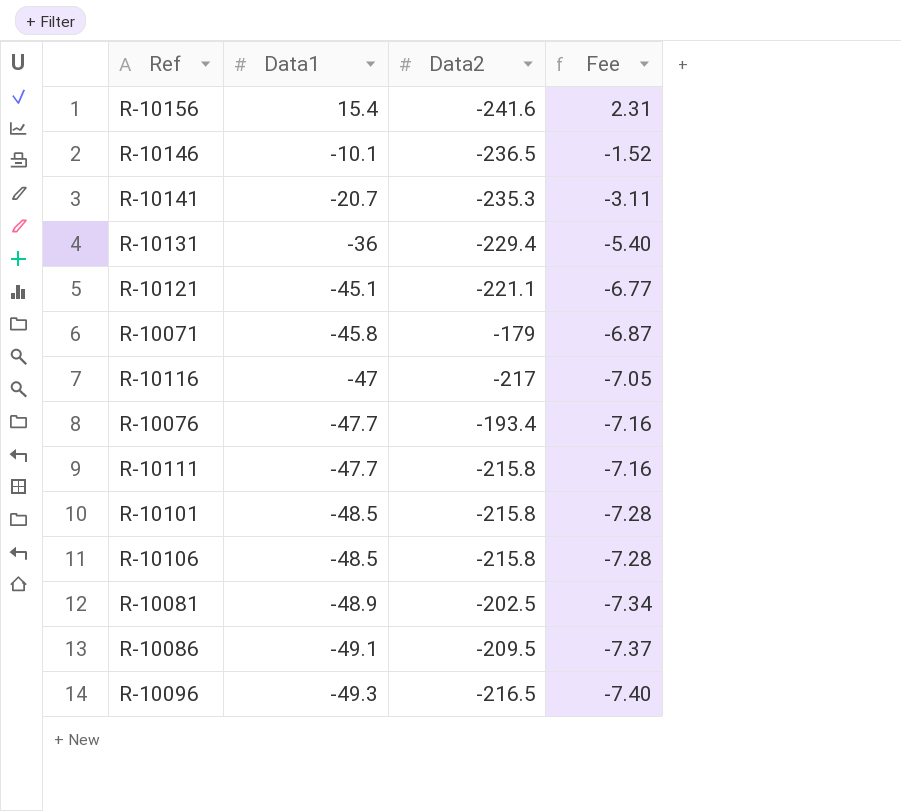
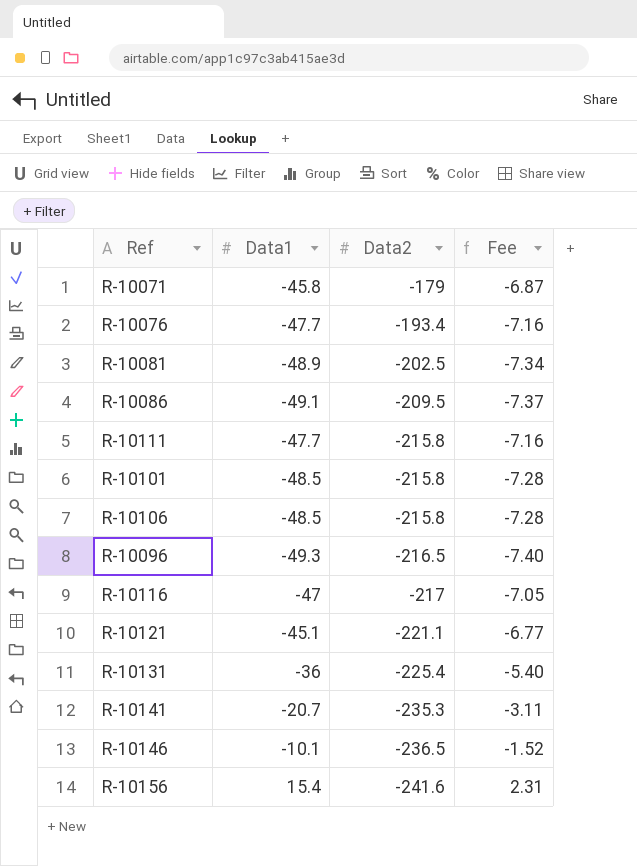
row order: Data1 descending -> Data2 descending
R-10131 | Data2: -229.4 -> -225.4

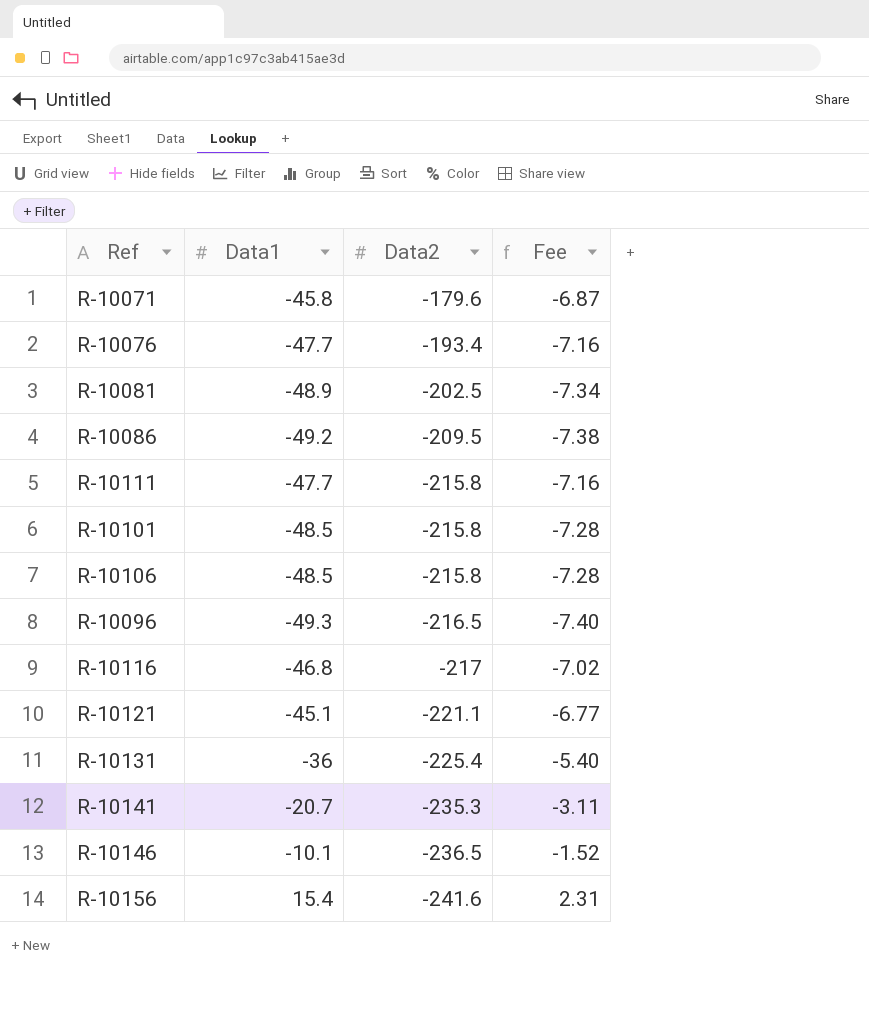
R-10071 | Data2: -179 -> -179.6
R-10086 | Data1: -49.1 -> -49.2
R-10086 | Fee: -7.37 -> -7.38
R-10116 | Data1: -47 -> -46.8
R-10116 | Fee: -7.05 -> -7.02

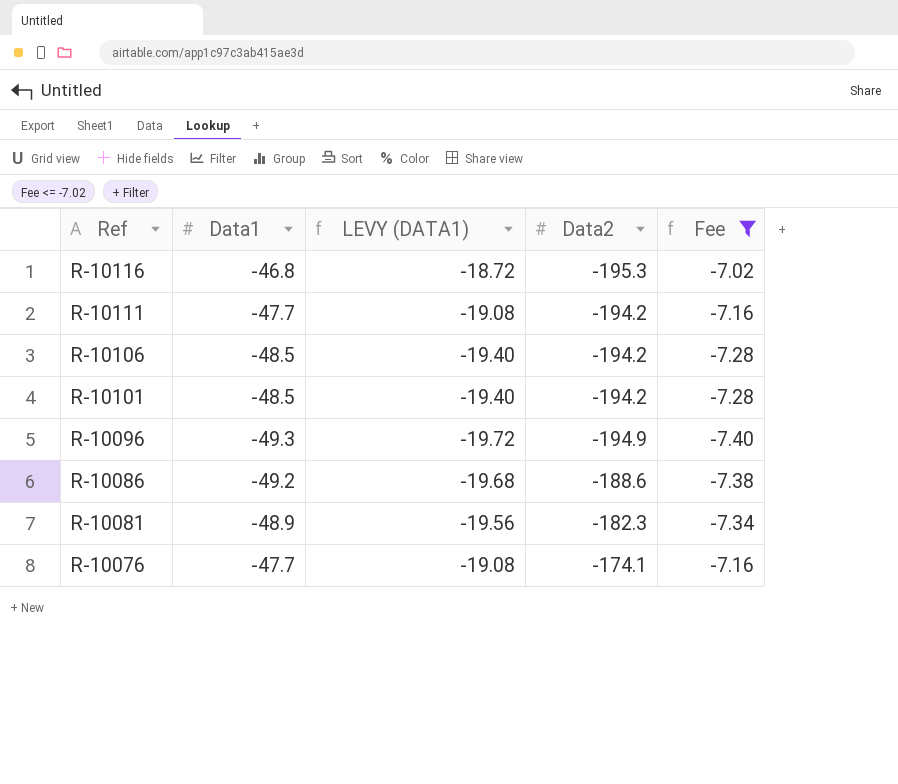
filter: none -> Fee <= -7.02
row order: Data2 descending -> Ref descending
column LEVY (DATA1) | formula: none -> [Data1] * 0.4
R-10116 | Data2: -217 -> -195.3
R-10111 | Data2: -215.8 -> -194.2
R-10106 | Data2: -215.8 -> -194.2
R-10101 | Data2: -215.8 -> -194.2
R-10096 | Data2: -216.5 -> -194.9
R-10086 | Data2: -209.5 -> -188.6
R-10081 | Data2: -202.5 -> -182.3
R-10076 | Data2: -193.4 -> -174.1

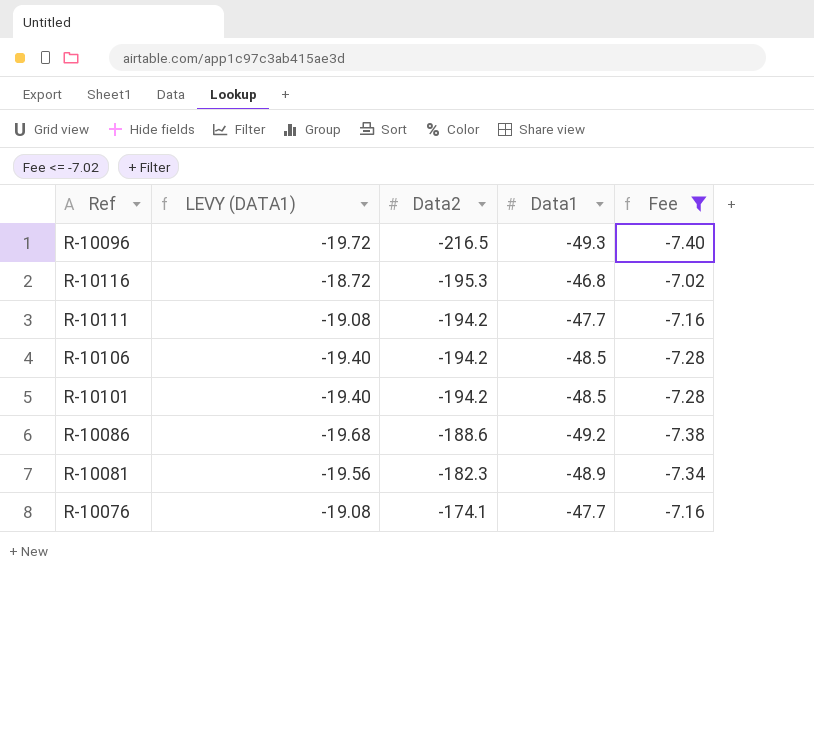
row order: Ref descending -> Data2 ascending
column Data1 | position: 2 -> 4
R-10096 | Data2: -194.9 -> -216.5

